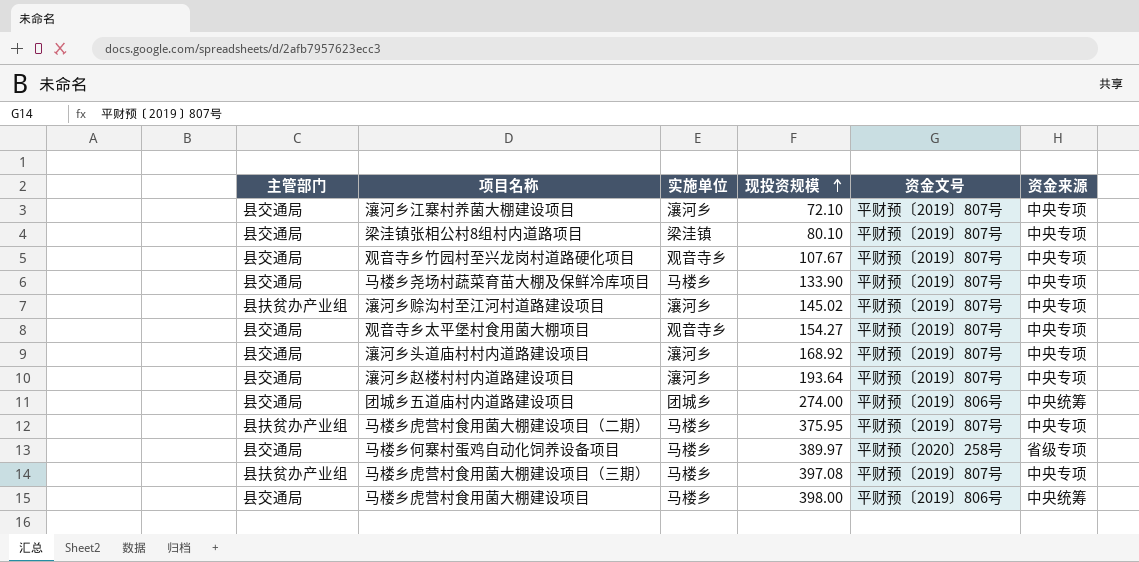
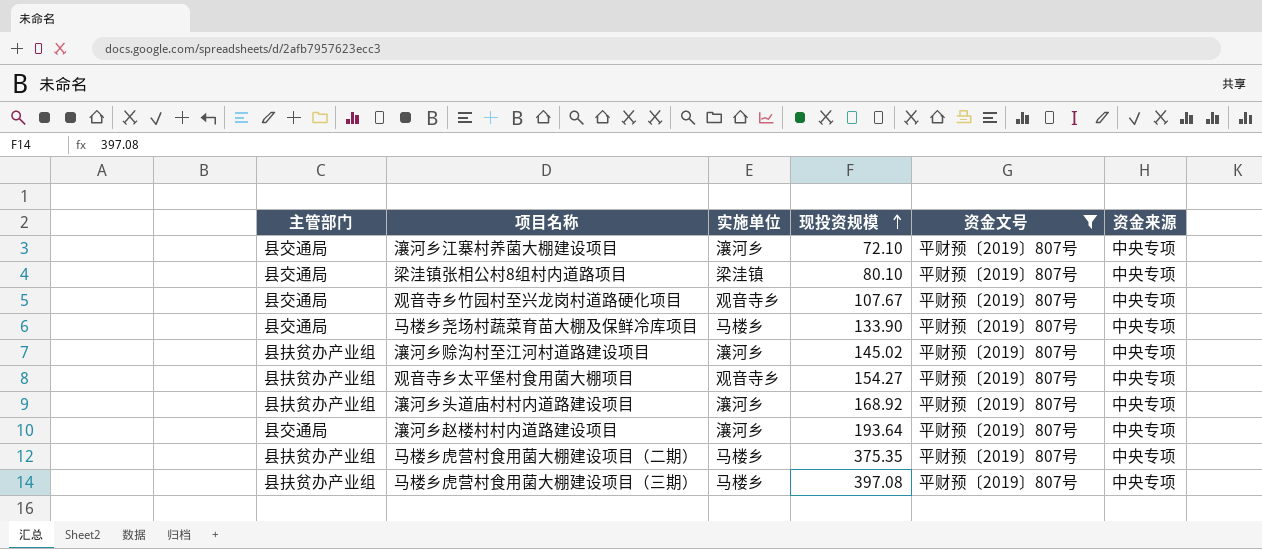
filter: none -> 资金文号 = 平财预〔2019〕807号
观音寺乡太平堡村食用菌大棚项目 | 主管部门: 县交通局 -> 县扶贫办产业组
瀼河乡头道庙村村内道路建设项目 | 主管部门: 县交通局 -> 县扶贫办产业组
马楼乡虎营村食用菌大棚建设项目（二期） | 现投资规模: 375.95 -> 375.35

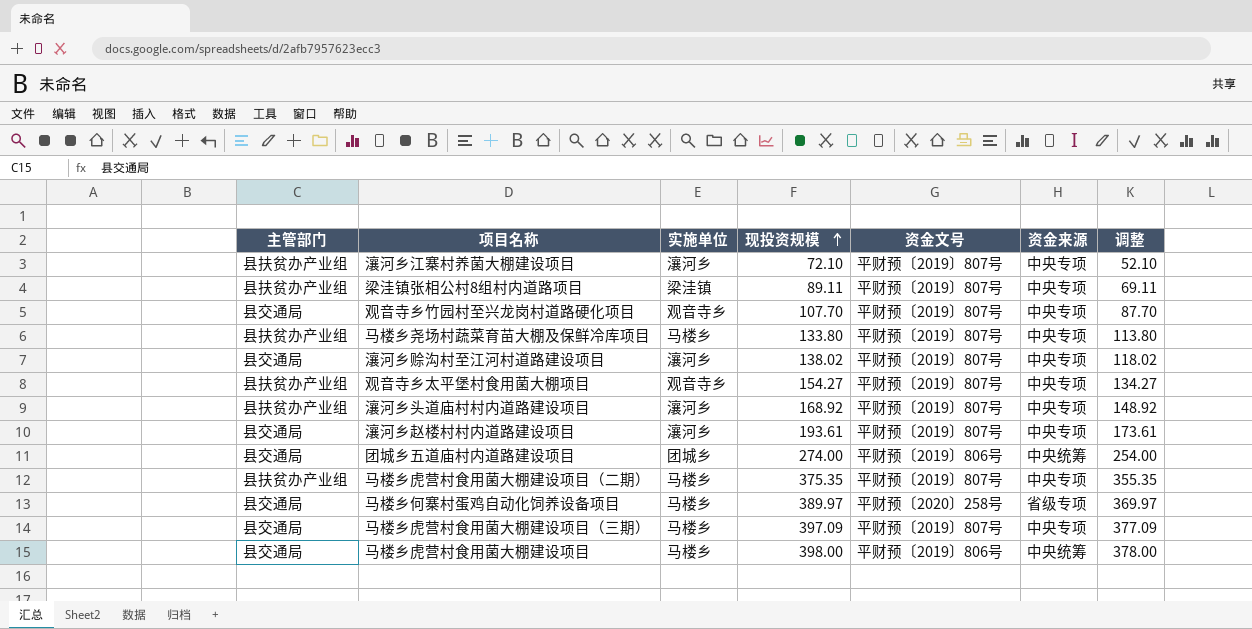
filter: 资金文号 = 平财预〔2019〕807号 -> none
column 调整 | formula: none -> [现投资规模] - 20
瀼河乡江寨村养菌大棚建设项目 | 主管部门: 县交通局 -> 县扶贫办产业组
梁洼镇张相公村8组村内道路项目 | 主管部门: 县交通局 -> 县扶贫办产业组
梁洼镇张相公村8组村内道路项目 | 现投资规模: 80.10 -> 89.11
观音寺乡竹园村至兴龙岗村道路硬化项目 | 现投资规模: 107.67 -> 107.70
马楼乡尧场村蔬菜育苗大棚及保鲜冷库项目 | 主管部门: 县交通局 -> 县扶贫办产业组
马楼乡尧场村蔬菜育苗大棚及保鲜冷库项目 | 现投资规模: 133.90 -> 133.80
瀼河乡赊沟村至江河村道路建设项目 | 主管部门: 县扶贫办产业组 -> 县交通局
瀼河乡赊沟村至江河村道路建设项目 | 现投资规模: 145.02 -> 138.02
瀼河乡赵楼村村内道路建设项目 | 现投资规模: 193.64 -> 193.61
马楼乡虎营村食用菌大棚建设项目（三期） | 主管部门: 县扶贫办产业组 -> 县交通局
马楼乡虎营村食用菌大棚建设项目（三期） | 现投资规模: 397.08 -> 397.09

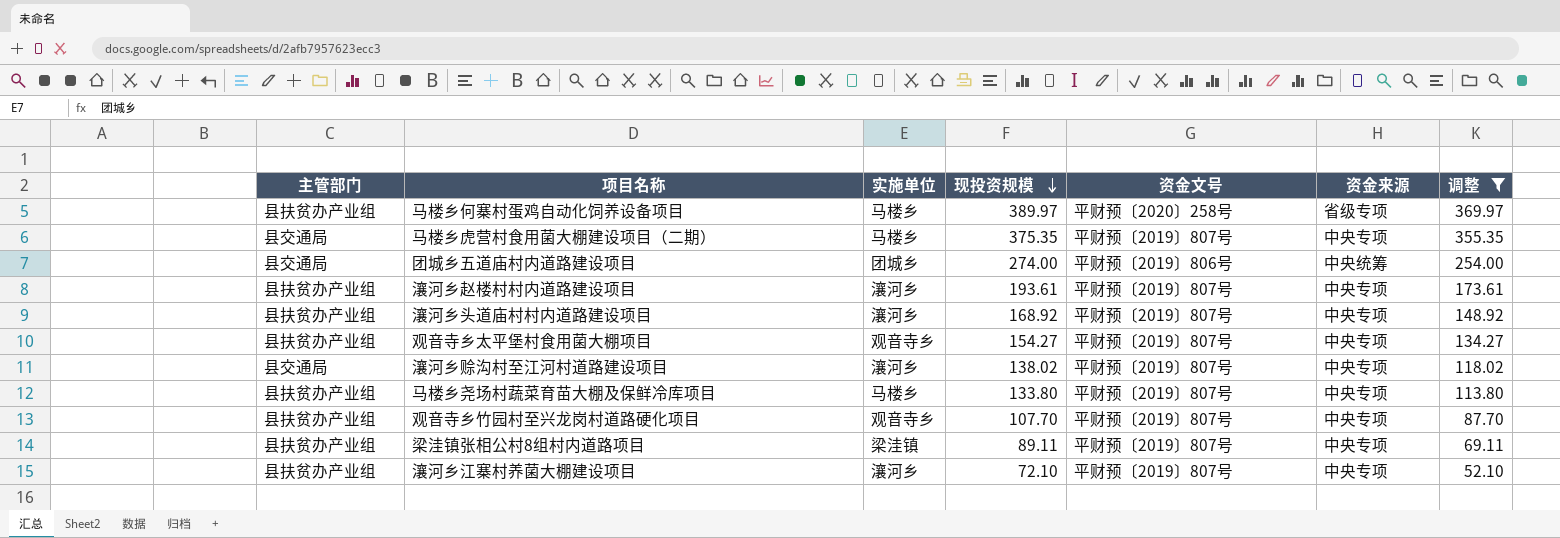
filter: none -> 调整 <= 369.97
row order: 现投资规模 ascending -> 现投资规模 descending
马楼乡何寨村蛋鸡自动化饲养设备项目 | 主管部门: 县交通局 -> 县扶贫办产业组
马楼乡虎营村食用菌大棚建设项目（二期） | 主管部门: 县扶贫办产业组 -> 县交通局
瀼河乡赵楼村村内道路建设项目 | 主管部门: 县交通局 -> 县扶贫办产业组
观音寺乡竹园村至兴龙岗村道路硬化项目 | 主管部门: 县交通局 -> 县扶贫办产业组

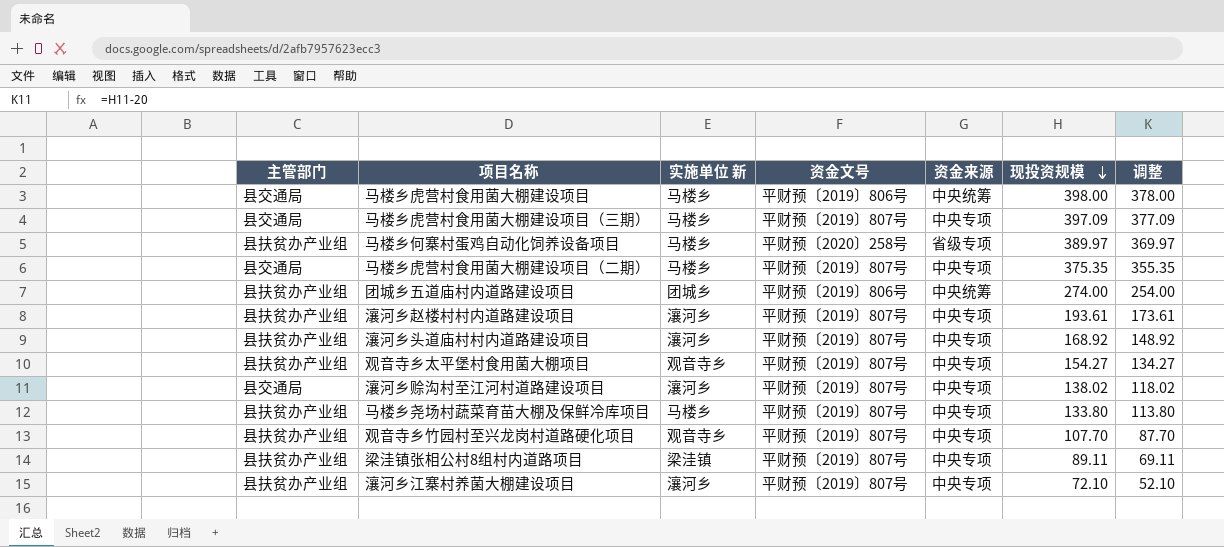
filter: 调整 <= 369.97 -> none
column name: 实施单位 -> 实施单位 新
column 现投资规模 | position: 4 -> 6
团城乡五道庙村内道路建设项目 | 主管部门: 县交通局 -> 县扶贫办产业组

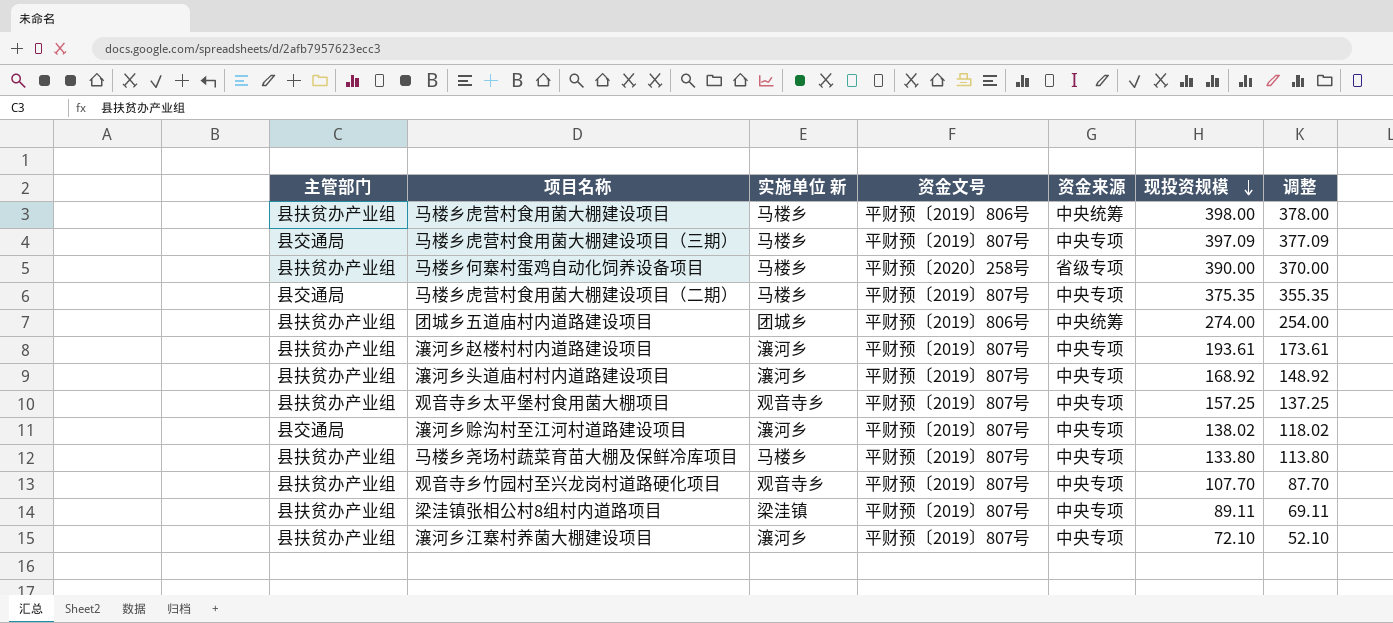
马楼乡虎营村食用菌大棚建设项目 | 主管部门: 县交通局 -> 县扶贫办产业组
马楼乡何寨村蛋鸡自动化饲养设备项目 | 现投资规模: 389.97 -> 390.00
马楼乡何寨村蛋鸡自动化饲养设备项目 | 调整: 369.97 -> 370.00
观音寺乡太平堡村食用菌大棚项目 | 现投资规模: 154.27 -> 157.25
观音寺乡太平堡村食用菌大棚项目 | 调整: 134.27 -> 137.25

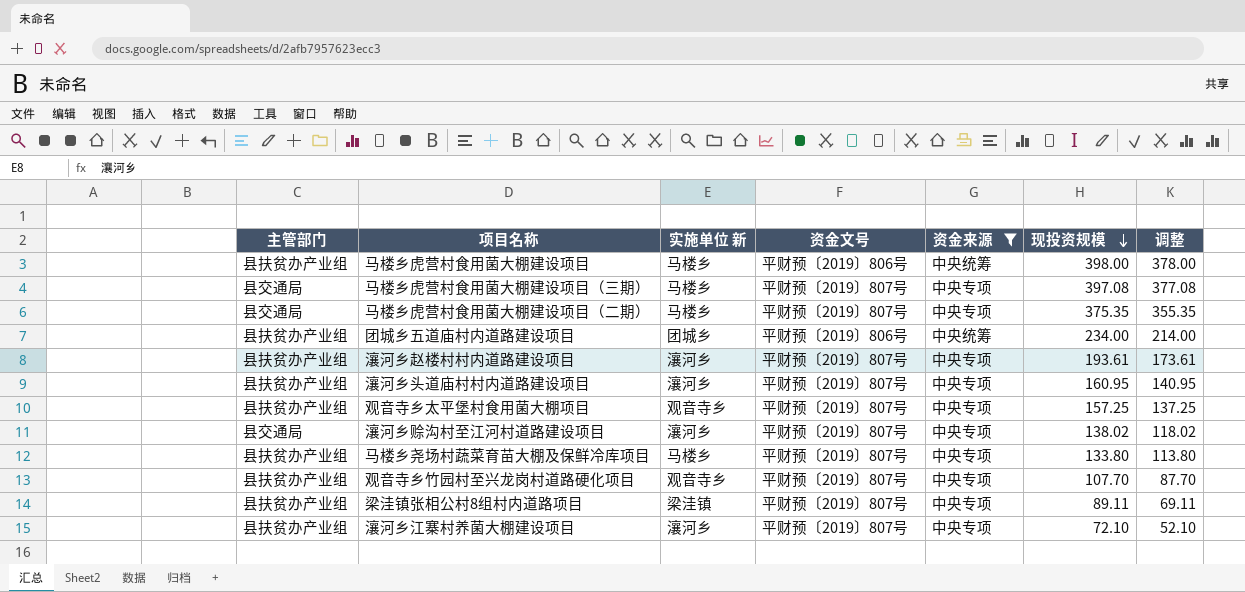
filter: none -> 资金来源 != 省级专项
马楼乡虎营村食用菌大棚建设项目（三期） | 现投资规模: 397.09 -> 397.08
马楼乡虎营村食用菌大棚建设项目（三期） | 调整: 377.09 -> 377.08
团城乡五道庙村内道路建设项目 | 现投资规模: 274.00 -> 234.00
团城乡五道庙村内道路建设项目 | 调整: 254.00 -> 214.00
瀼河乡头道庙村村内道路建设项目 | 现投资规模: 168.92 -> 160.95
瀼河乡头道庙村村内道路建设项目 | 调整: 148.92 -> 140.95

